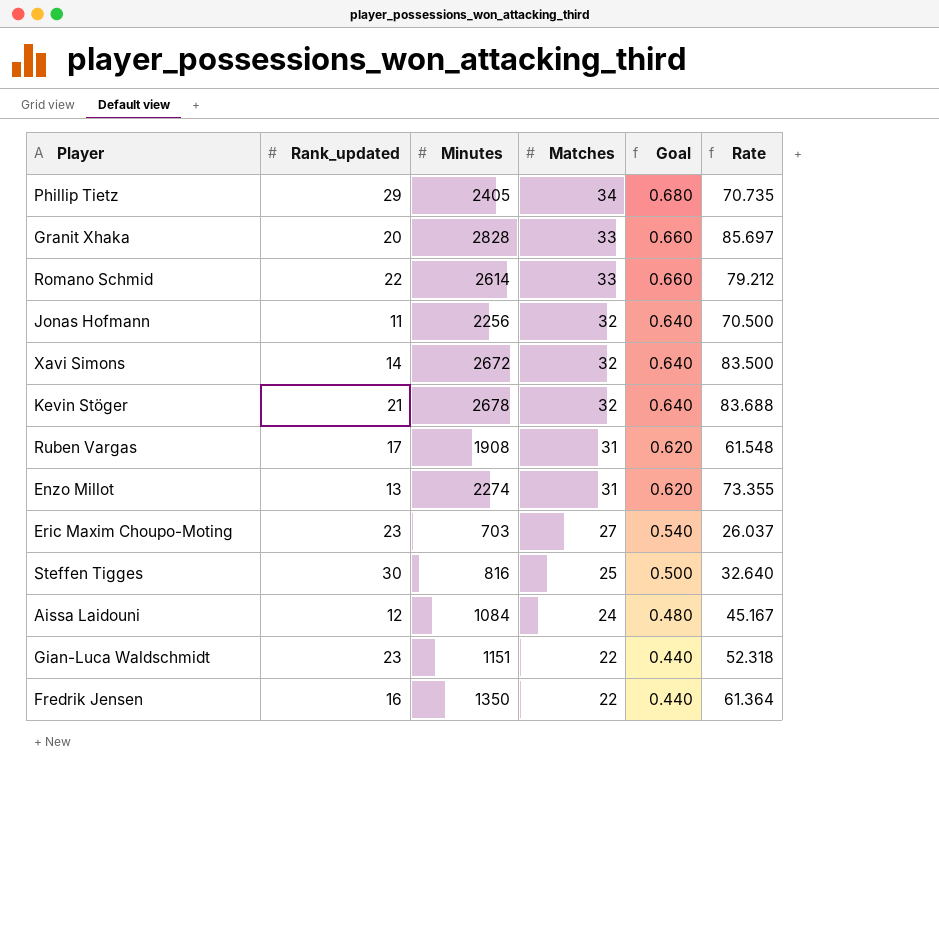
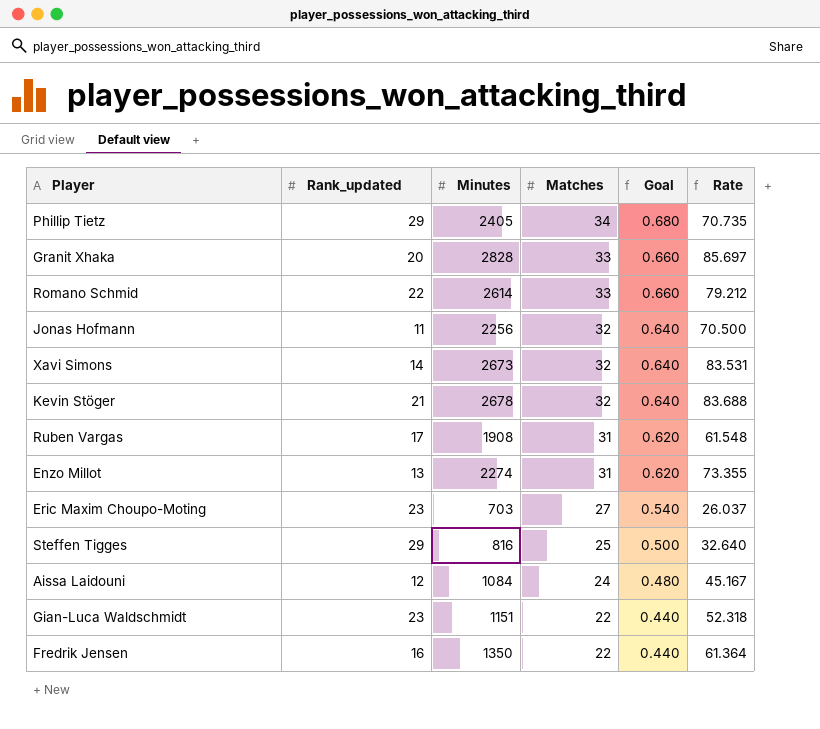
Xavi Simons | Minutes: 2672 -> 2673
Xavi Simons | Rate: 83.500 -> 83.531
Steffen Tigges | Rank_updated: 30 -> 29

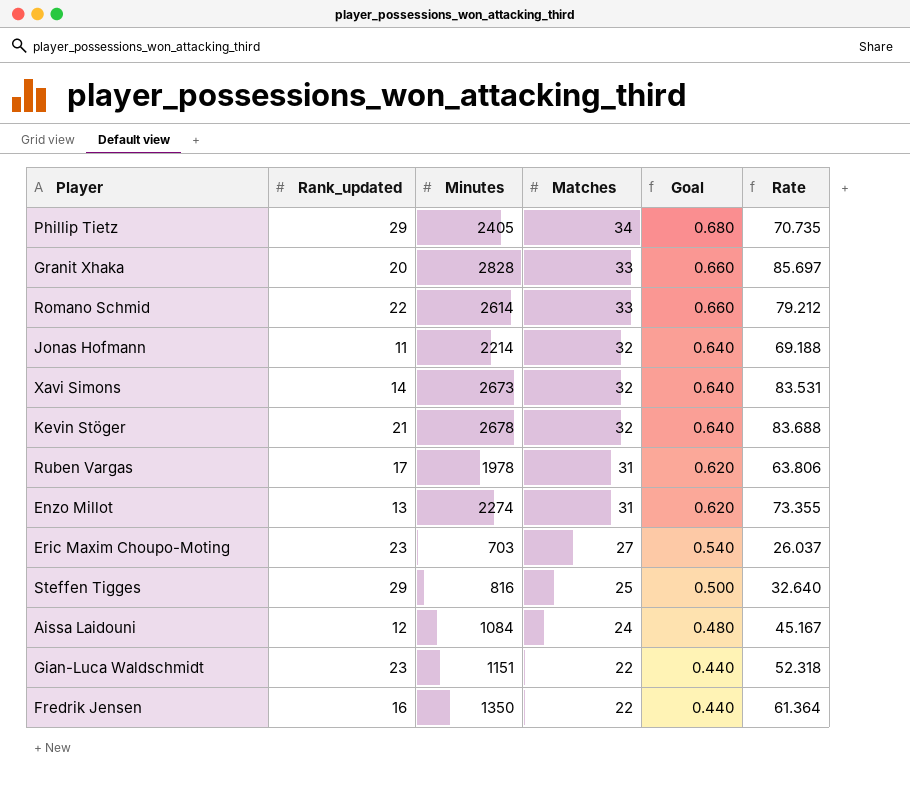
Jonas Hofmann | Minutes: 2256 -> 2214
Jonas Hofmann | Rate: 70.500 -> 69.188
Ruben Vargas | Minutes: 1908 -> 1978
Ruben Vargas | Rate: 61.548 -> 63.806

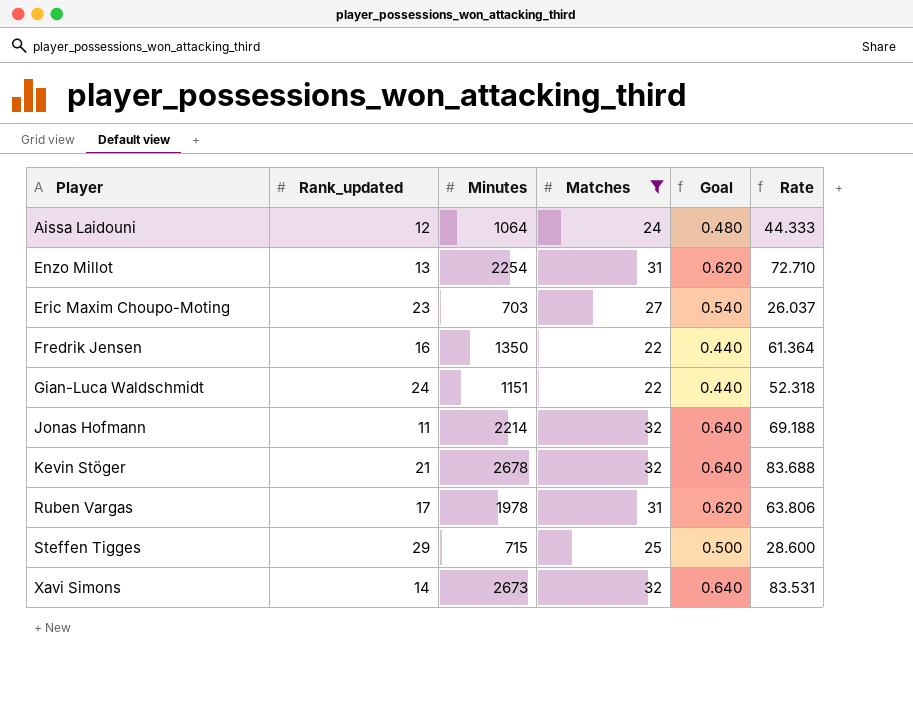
filter: none -> Matches <= 32
row order: Matches descending -> Player ascending
Aissa Laidouni | Minutes: 1084 -> 1064
Aissa Laidouni | Rate: 45.167 -> 44.333
Enzo Millot | Minutes: 2274 -> 2254
Enzo Millot | Rate: 73.355 -> 72.710
Gian-Luca Waldschmidt | Rank_updated: 23 -> 24
Steffen Tigges | Minutes: 816 -> 715
Steffen Tigges | Rate: 32.640 -> 28.600

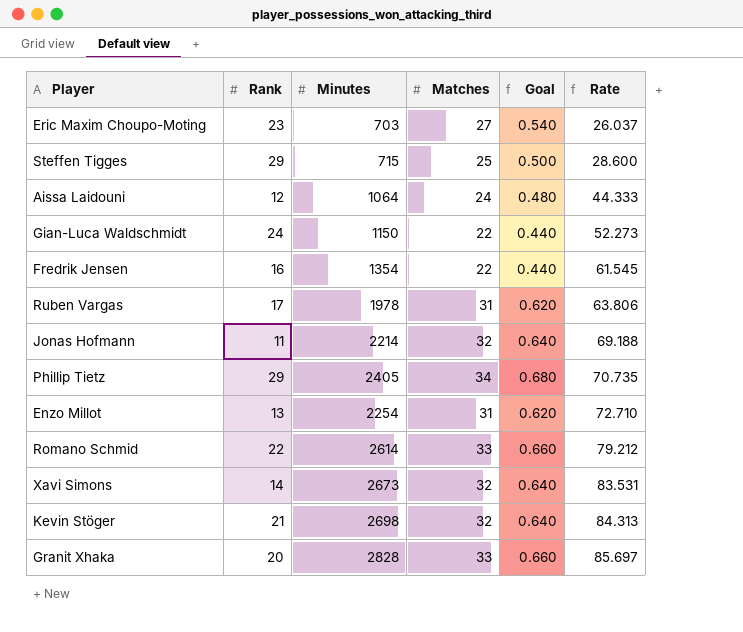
filter: Matches <= 32 -> none
row order: Player ascending -> Rate ascending
column name: Rank_updated -> Rank
Gian-Luca Waldschmidt | Minutes: 1151 -> 1150
Gian-Luca Waldschmidt | Rate: 52.318 -> 52.273
Fredrik Jensen | Minutes: 1350 -> 1354
Fredrik Jensen | Rate: 61.364 -> 61.545
Kevin Stöger | Minutes: 2678 -> 2698
Kevin Stöger | Rate: 83.688 -> 84.313

